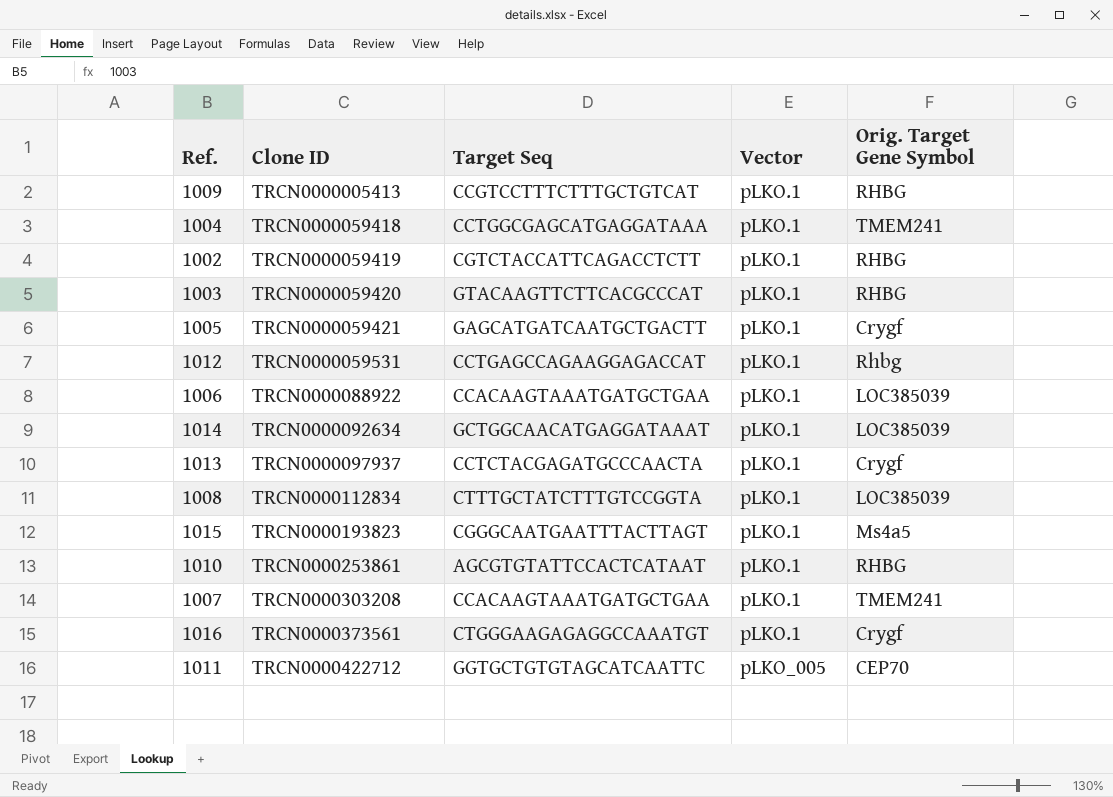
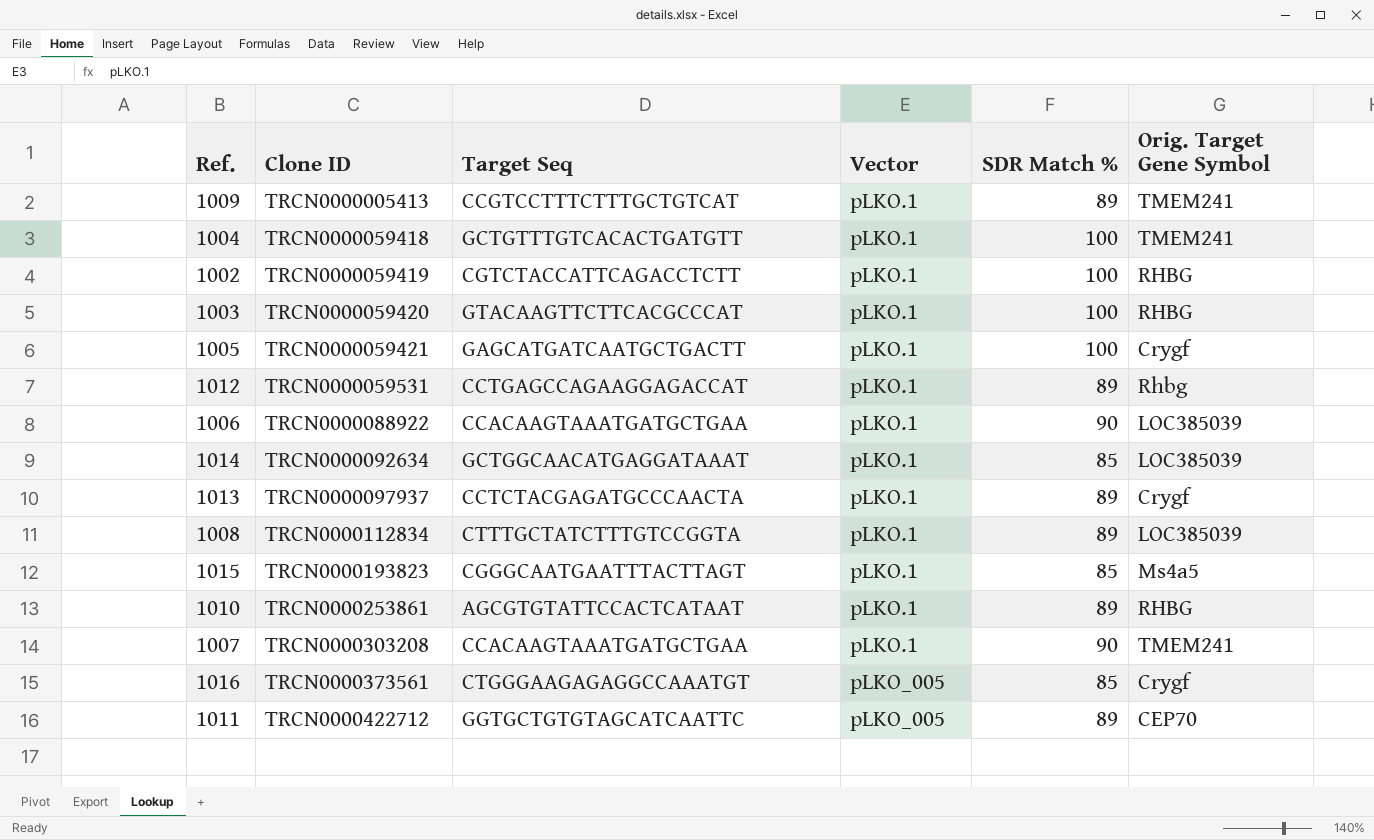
column SDR Match % | position: none -> 5
1009 | Orig. Target Gene Symbol: RHBG -> TMEM241
1004 | Target Seq: CCTGGCGAGCATGAGGATAAA -> GCTGTTTGTCACACTGATGTT
1016 | Vector: pLKO.1 -> pLKO_005

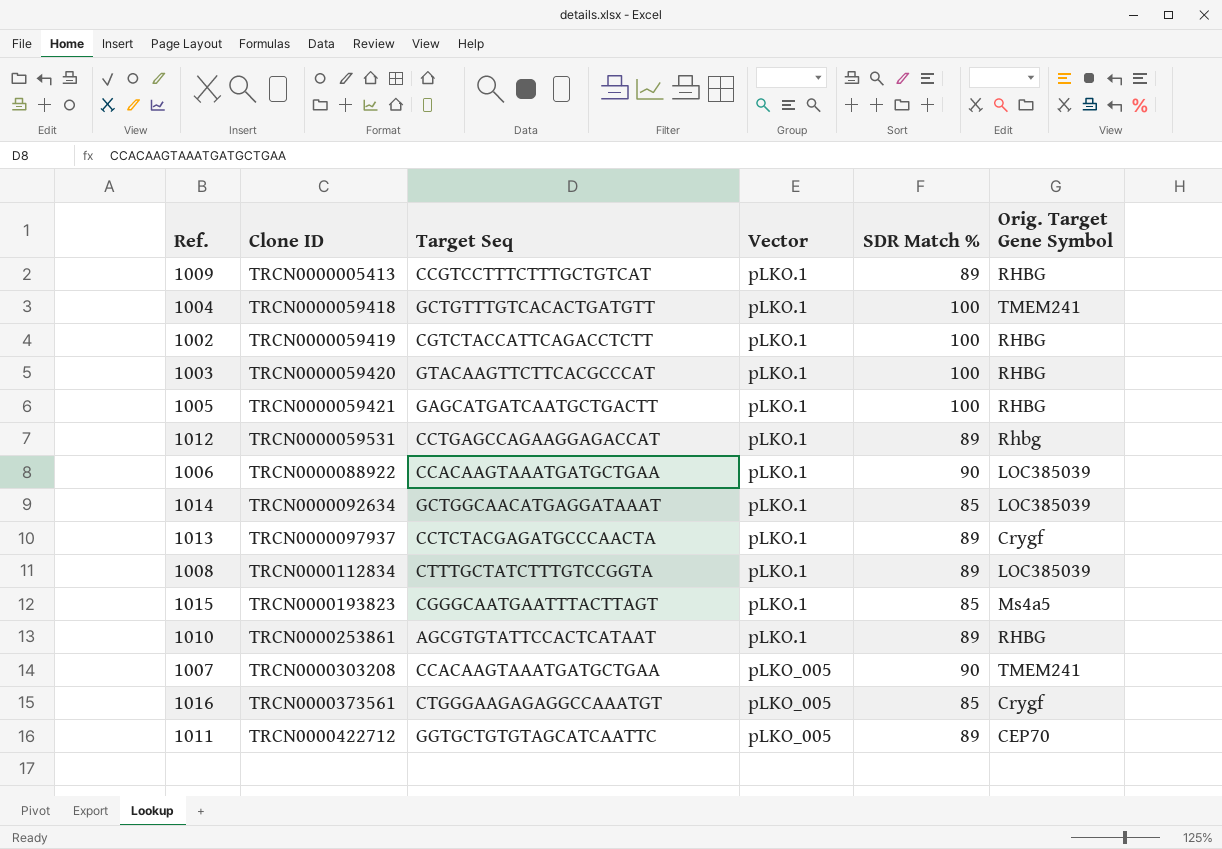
1009 | Orig. Target Gene Symbol: TMEM241 -> RHBG
1005 | Orig. Target Gene Symbol: Crygf -> RHBG
1007 | Vector: pLKO.1 -> pLKO_005

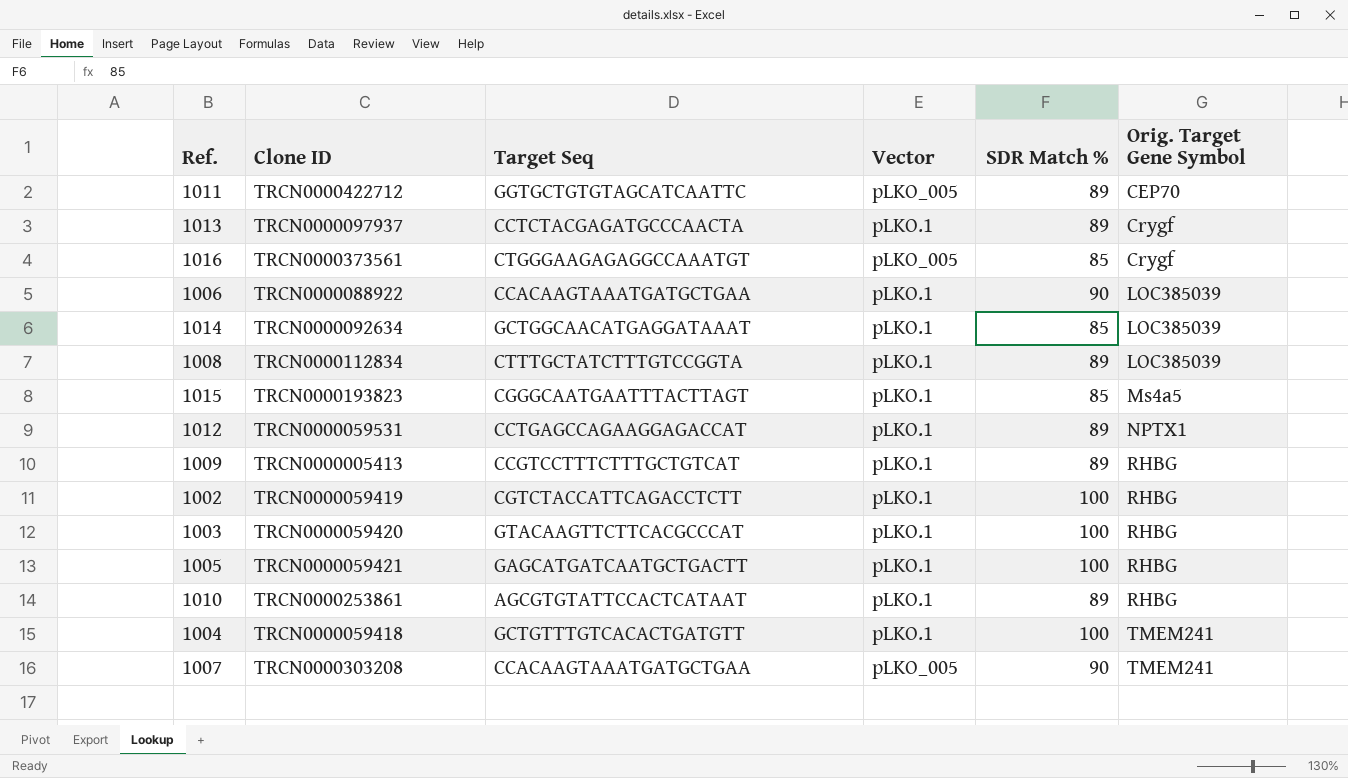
row order: Clone ID ascending -> Orig. Target Gene Symbol ascending
1012 | Orig. Target Gene Symbol: Rhbg -> NPTX1

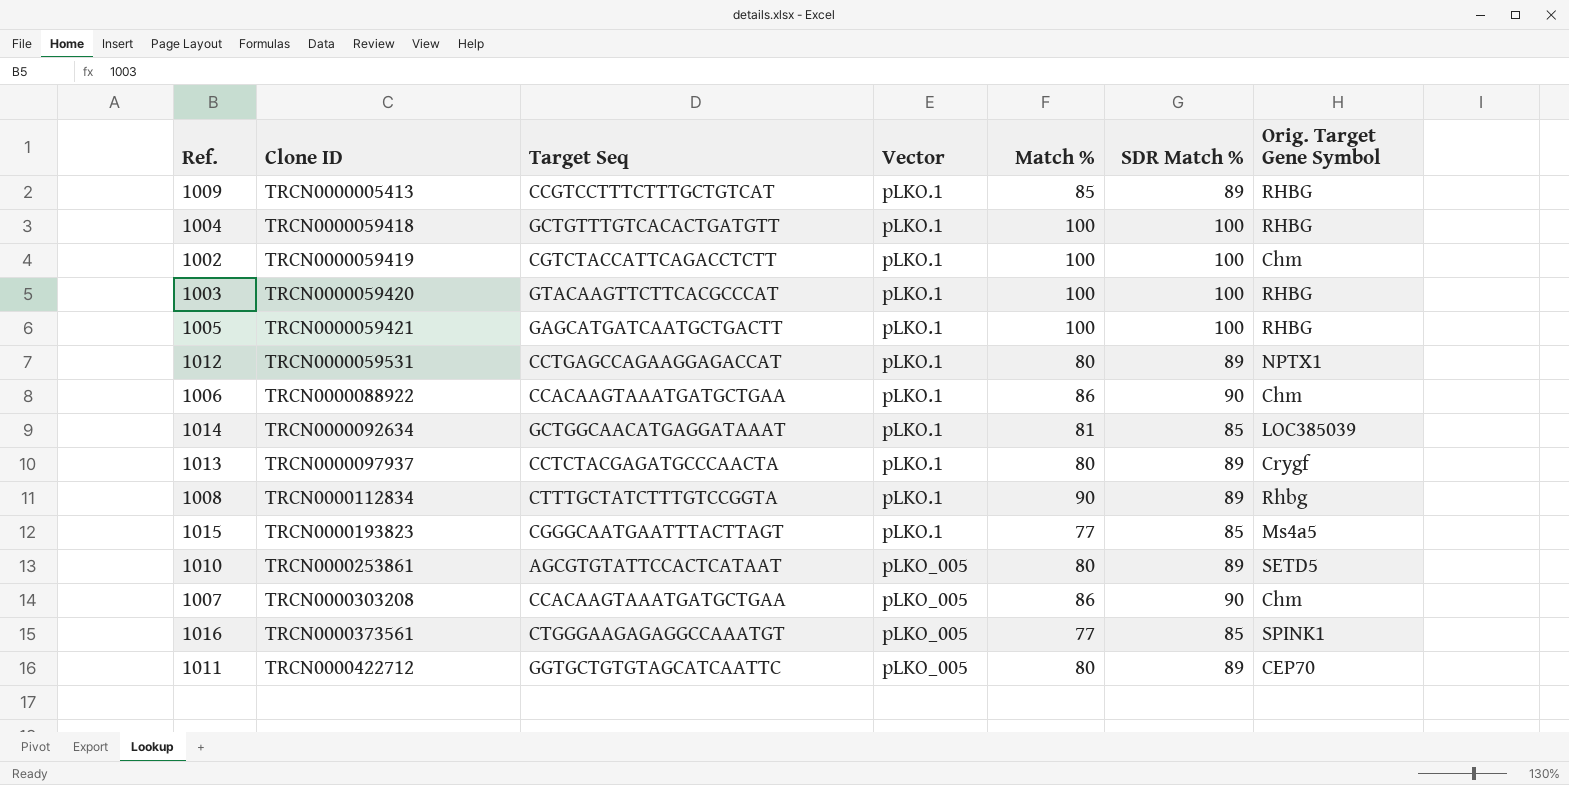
row order: Orig. Target Gene Symbol ascending -> Clone ID ascending
column Match % | position: none -> 5
1004 | Orig. Target Gene Symbol: TMEM241 -> RHBG
1002 | Orig. Target Gene Symbol: RHBG -> Chm
1006 | Orig. Target Gene Symbol: LOC385039 -> Chm
1008 | Orig. Target Gene Symbol: LOC385039 -> Rhbg
1010 | Vector: pLKO.1 -> pLKO_005
1010 | Orig. Target Gene Symbol: RHBG -> SETD5
1007 | Orig. Target Gene Symbol: TMEM241 -> Chm
1016 | Orig. Target Gene Symbol: Crygf -> SPINK1

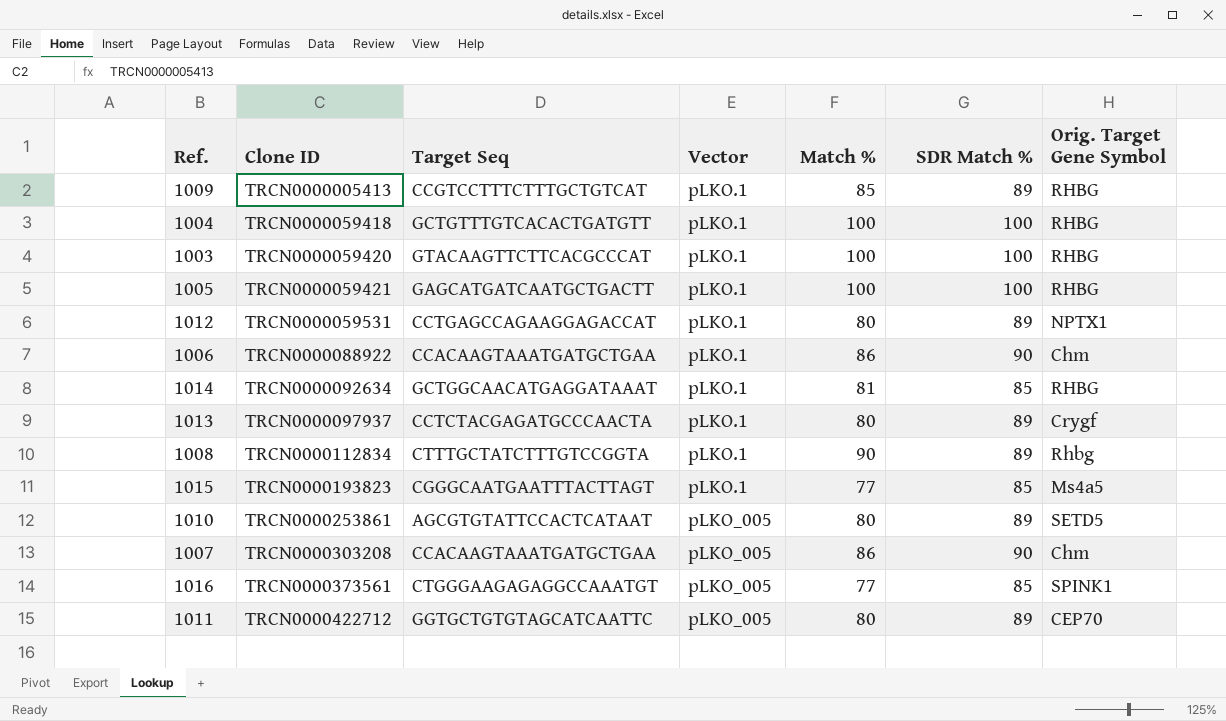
row 1002: TRCN0000059419 | CGTCTACCATTCAGACCTCTT | pLKO.1 | 100 | 100 | Chm -> none
1014 | Orig. Target Gene Symbol: LOC385039 -> RHBG

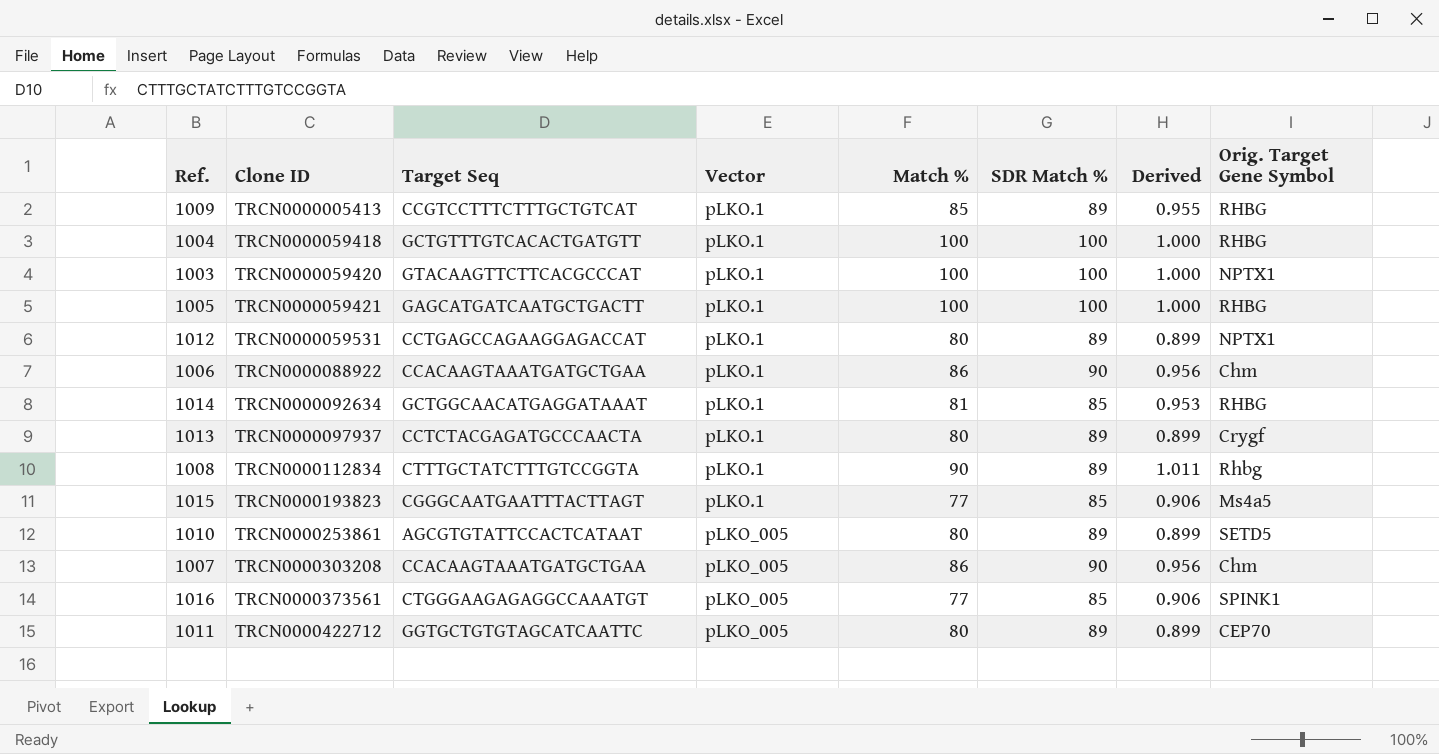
column Derived | formula: none -> [Match %] / [SDR Match %]
1003 | Orig. Target Gene Symbol: RHBG -> NPTX1

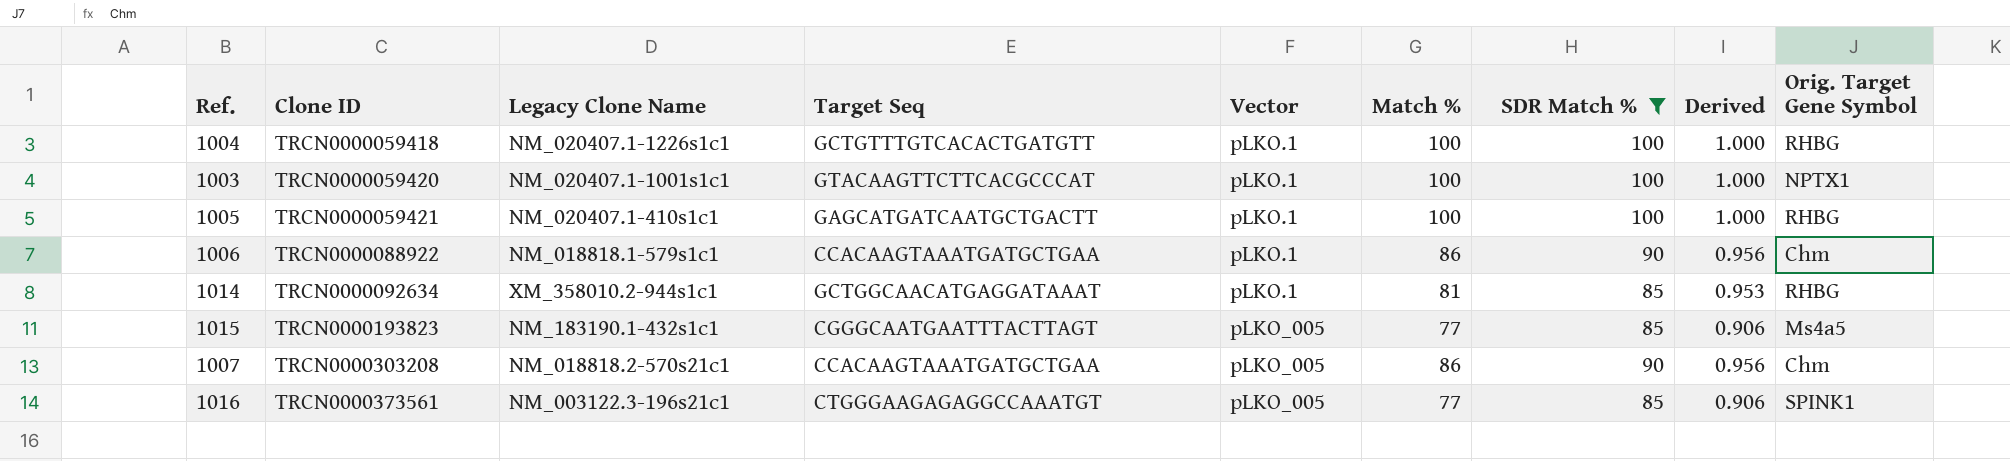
filter: none -> SDR Match % != 89
column Legacy Clone Name | position: none -> 3
1015 | Vector: pLKO.1 -> pLKO_005

